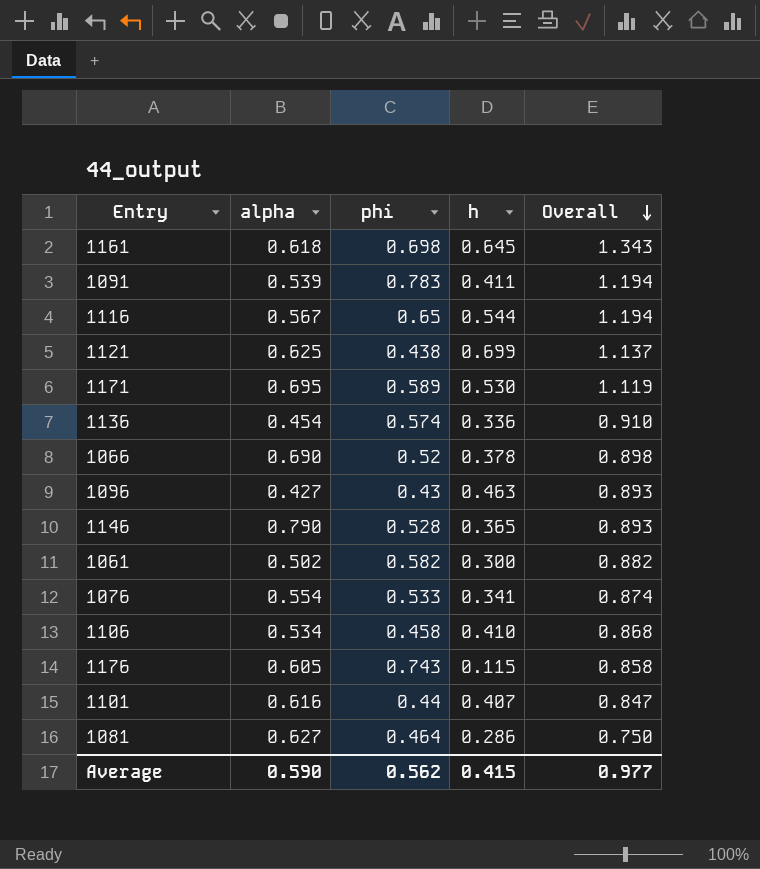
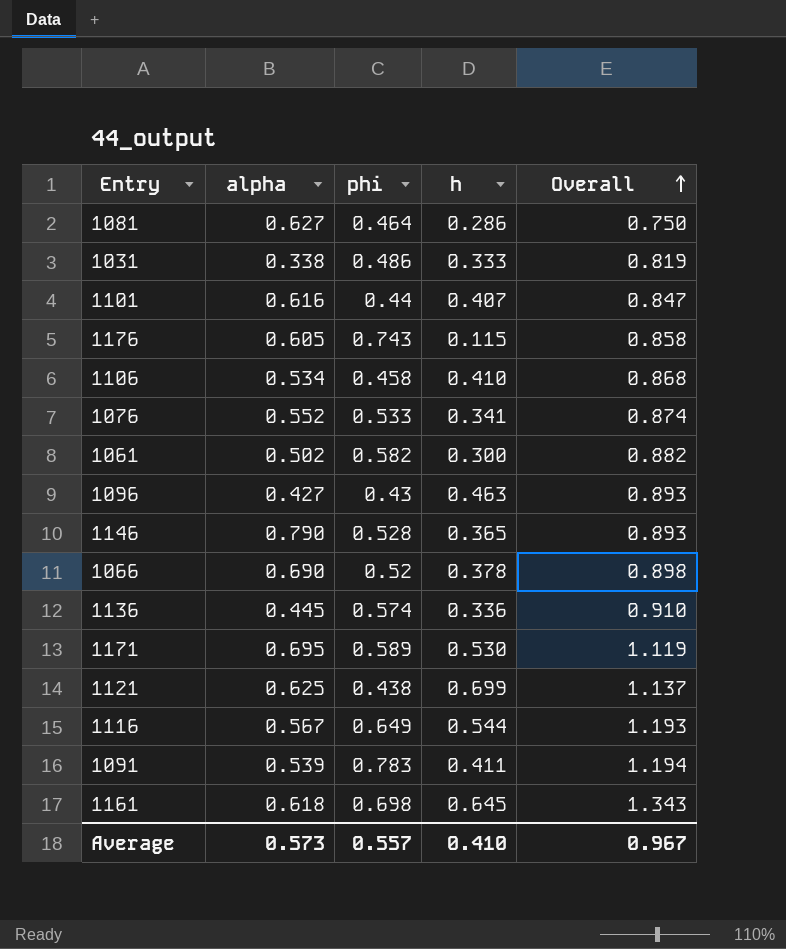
row order: Overall descending -> Overall ascending
row 1031: none -> 0.338 | 0.486 | 0.333 | 0.819
1076 | alpha: 0.554 -> 0.552
1136 | alpha: 0.454 -> 0.445
1116 | phi: 0.65 -> 0.649
1116 | Overall: 1.194 -> 1.193
Average | alpha: 0.590 -> 0.573
Average | phi: 0.562 -> 0.557
Average | h: 0.415 -> 0.410
Average | Overall: 0.977 -> 0.967

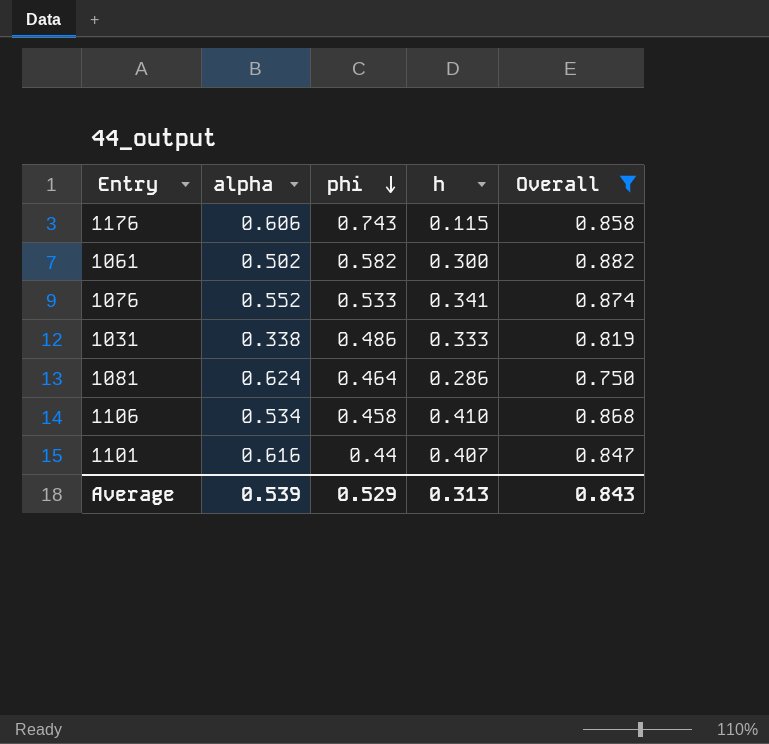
filter: none -> Overall <= 0.882
row order: Overall ascending -> phi descending
1176 | alpha: 0.605 -> 0.606
1081 | alpha: 0.627 -> 0.624
Average | alpha: 0.573 -> 0.539
Average | phi: 0.557 -> 0.529
Average | h: 0.410 -> 0.313
Average | Overall: 0.967 -> 0.843

